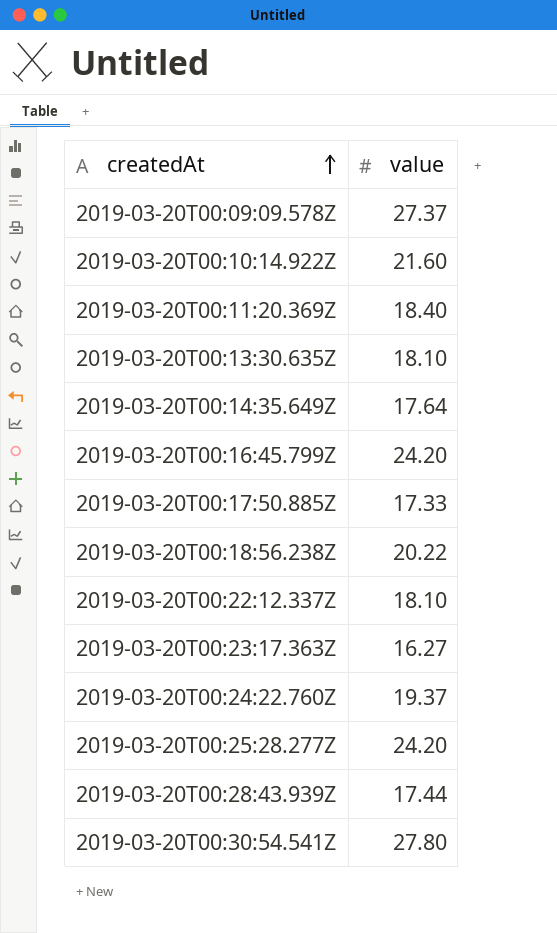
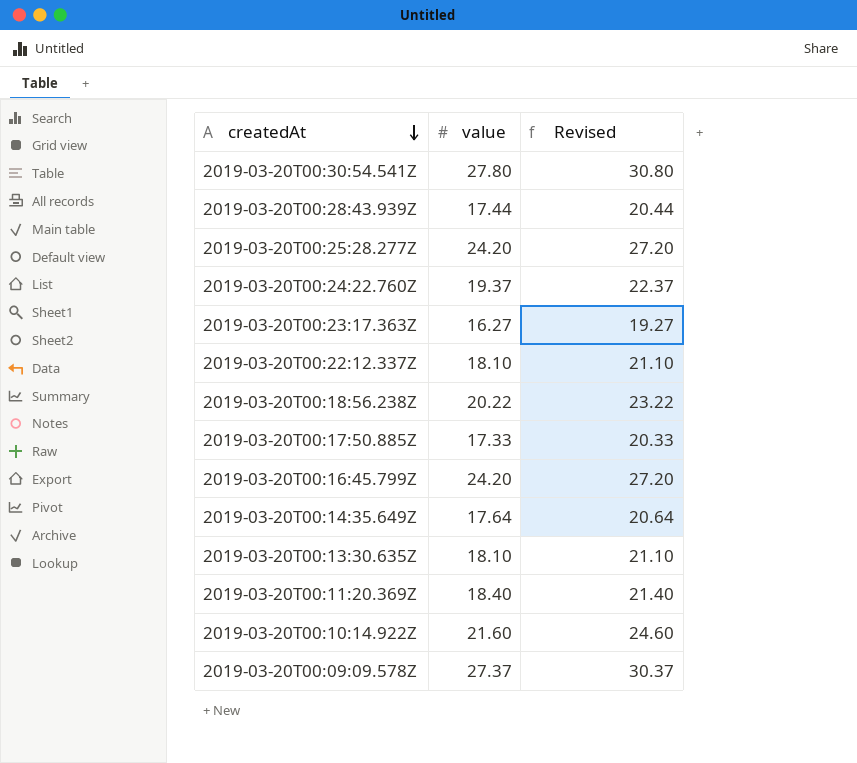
row order: createdAt ascending -> createdAt descending
column Revised | formula: none -> [value] + 3

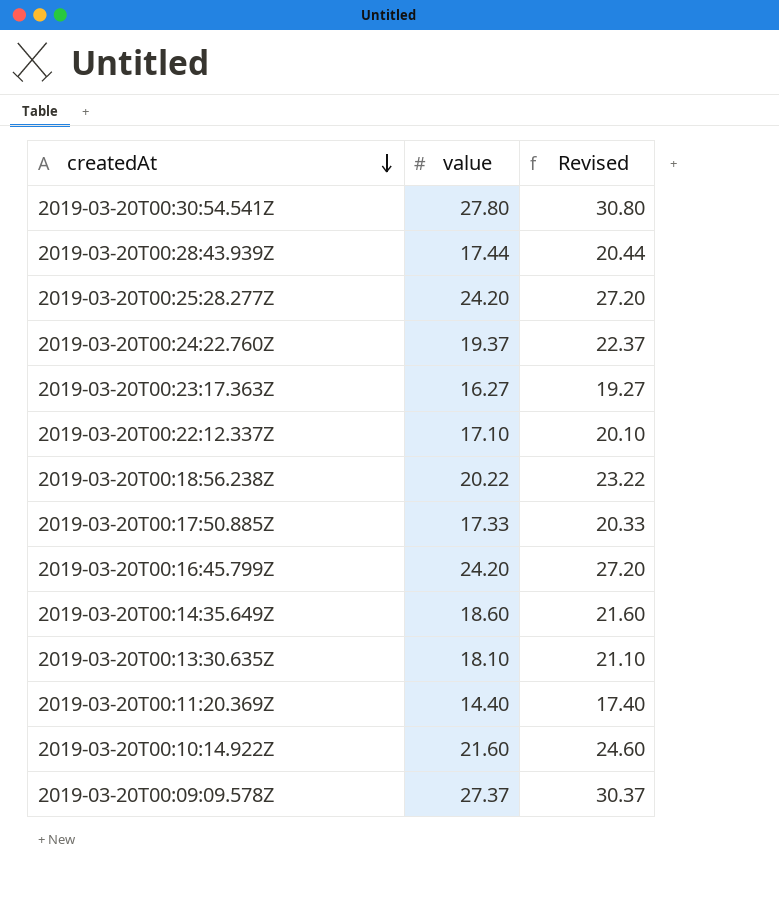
2019-03-20T00:22:12.337Z | value: 18.10 -> 17.10
2019-03-20T00:22:12.337Z | Revised: 21.10 -> 20.10
2019-03-20T00:14:35.649Z | value: 17.64 -> 18.60
2019-03-20T00:14:35.649Z | Revised: 20.64 -> 21.60
2019-03-20T00:11:20.369Z | value: 18.40 -> 14.40
2019-03-20T00:11:20.369Z | Revised: 21.40 -> 17.40

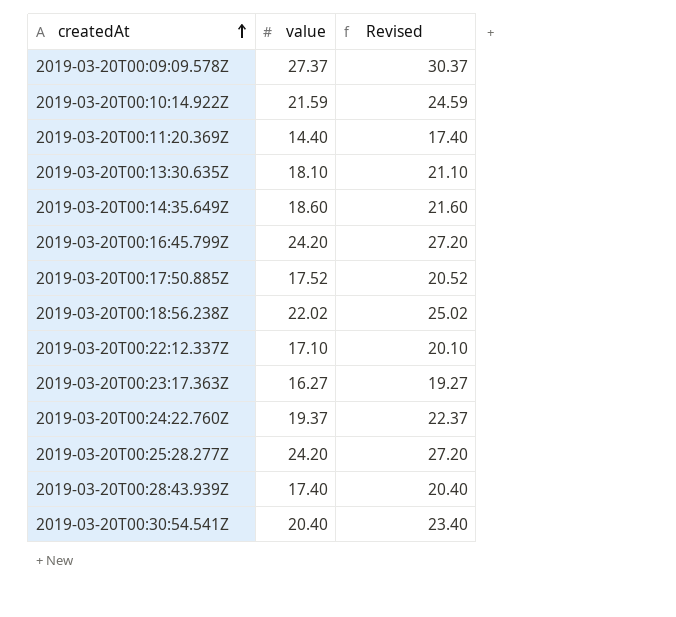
row order: createdAt descending -> createdAt ascending
2019-03-20T00:10:14.922Z | value: 21.60 -> 21.59
2019-03-20T00:10:14.922Z | Revised: 24.60 -> 24.59
2019-03-20T00:17:50.885Z | value: 17.33 -> 17.52
2019-03-20T00:17:50.885Z | Revised: 20.33 -> 20.52
2019-03-20T00:18:56.238Z | value: 20.22 -> 22.02
2019-03-20T00:18:56.238Z | Revised: 23.22 -> 25.02
2019-03-20T00:28:43.939Z | value: 17.44 -> 17.40
2019-03-20T00:28:43.939Z | Revised: 20.44 -> 20.40
2019-03-20T00:30:54.541Z | value: 27.80 -> 20.40
2019-03-20T00:30:54.541Z | Revised: 30.80 -> 23.40

